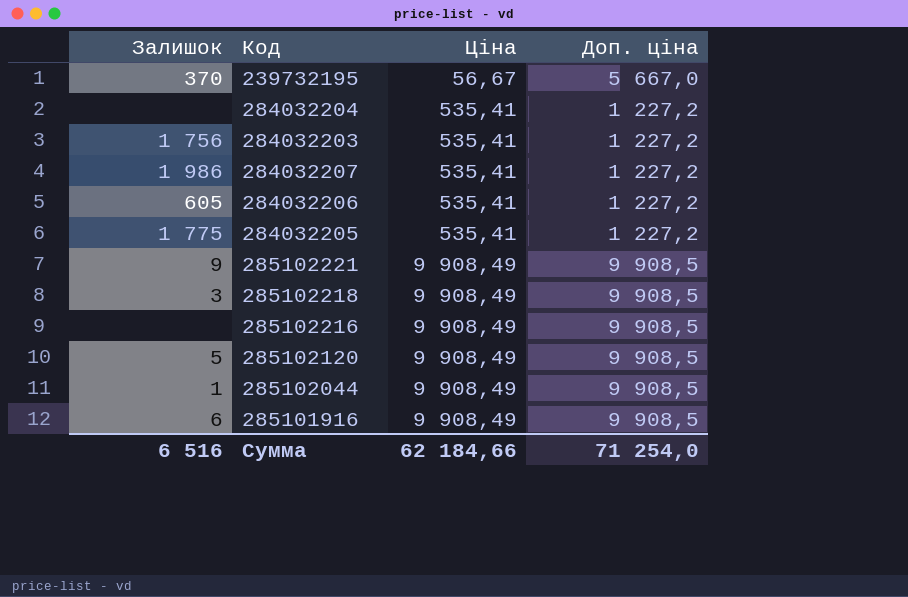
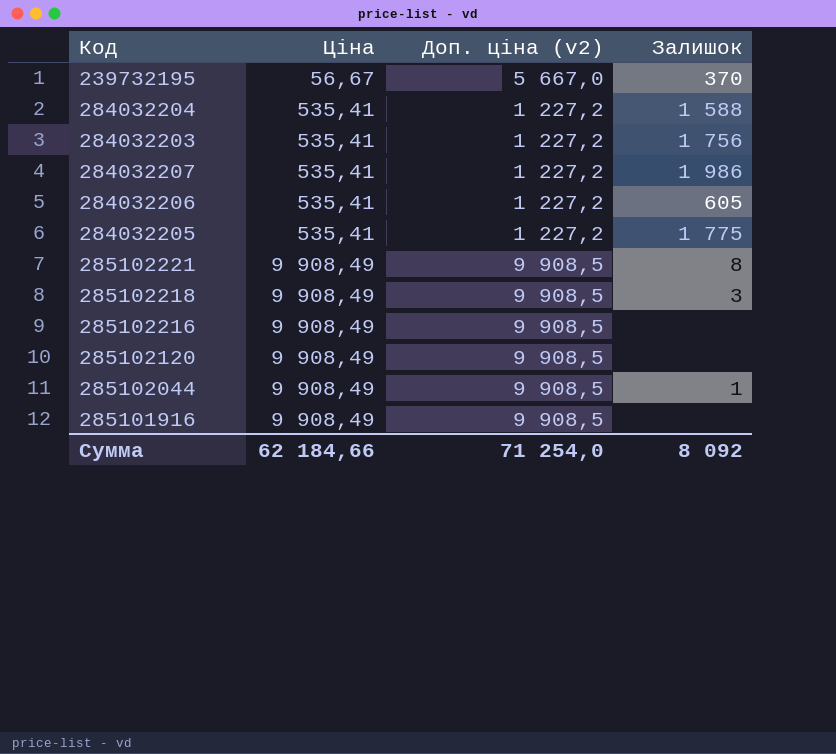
column name: Доп. ціна -> Доп. ціна (v2)
column Залишок | position: 1 -> 4
284032204 | Залишок: none -> 1 588
285102221 | Залишок: 9 -> 8
285102120 | Залишок: 5 -> none
285101916 | Залишок: 6 -> none
Сумма | Залишок: 6 516 -> 8 092

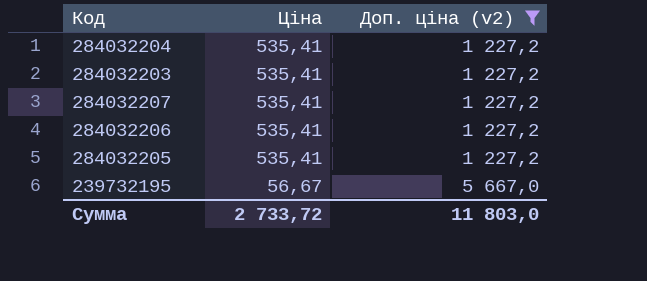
filter: none -> Доп. ціна (v2) != 9 908,5
row order: Ціна ascending -> Ціна descending
column Залишок | position: 4 -> none
Сумма | Ціна: 62 184,66 -> 2 733,72
Сумма | Доп. ціна (v2): 71 254,0 -> 11 803,0

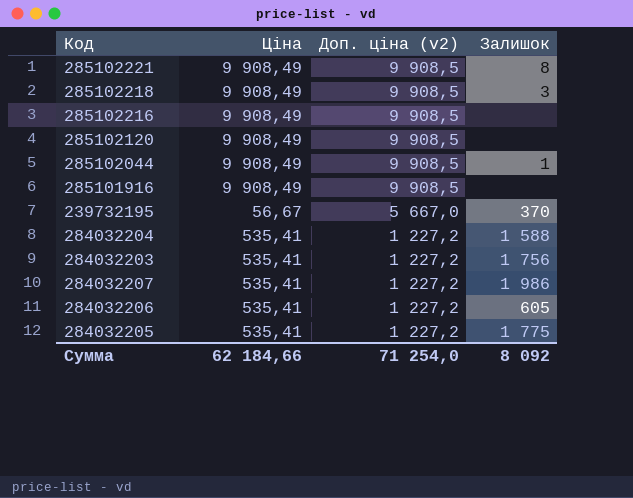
filter: Доп. ціна (v2) != 9 908,5 -> none
row order: Ціна descending -> Доп. ціна (v2) descending
column Залишок | position: none -> 4
Сумма | Ціна: 2 733,72 -> 62 184,66
Сумма | Доп. ціна (v2): 11 803,0 -> 71 254,0

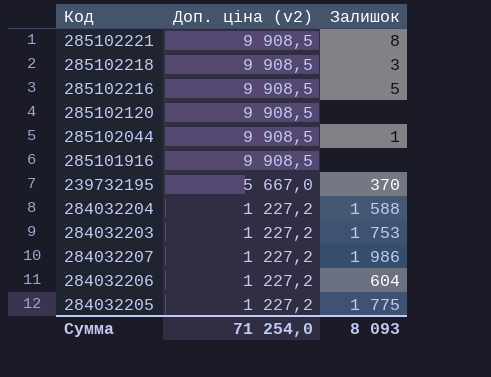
column Ціна | position: 2 -> none
285102216 | Залишок: none -> 5
284032203 | Залишок: 1 756 -> 1 753
284032206 | Залишок: 605 -> 604
Сумма | Залишок: 8 092 -> 8 093

